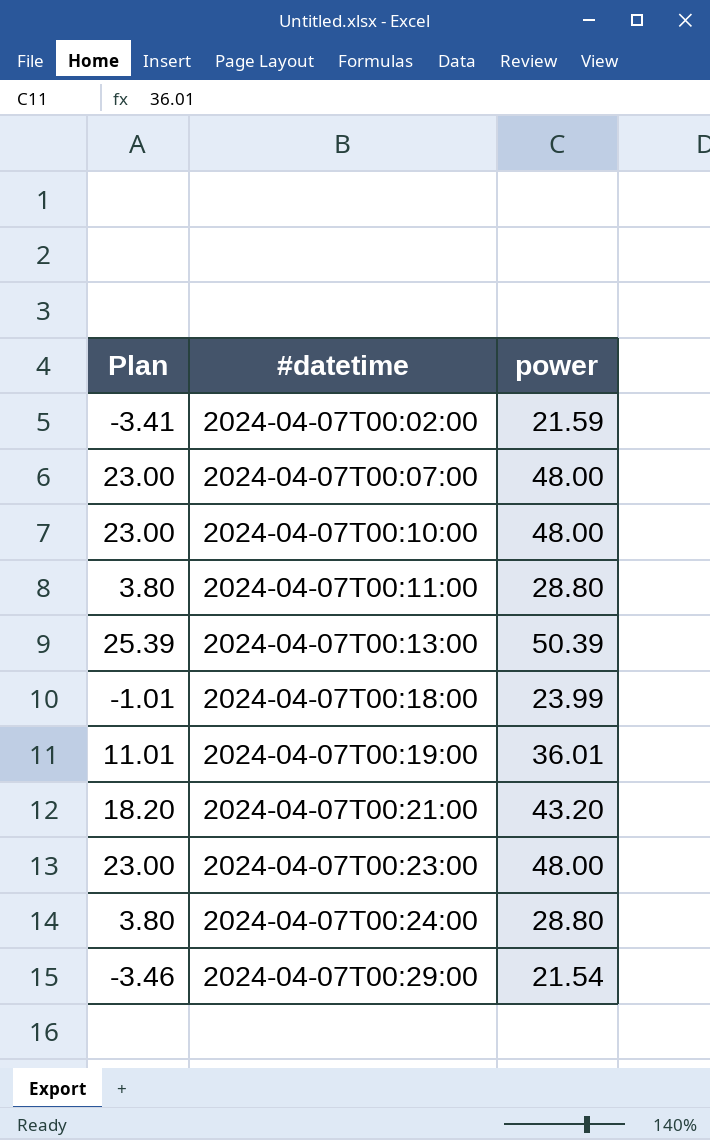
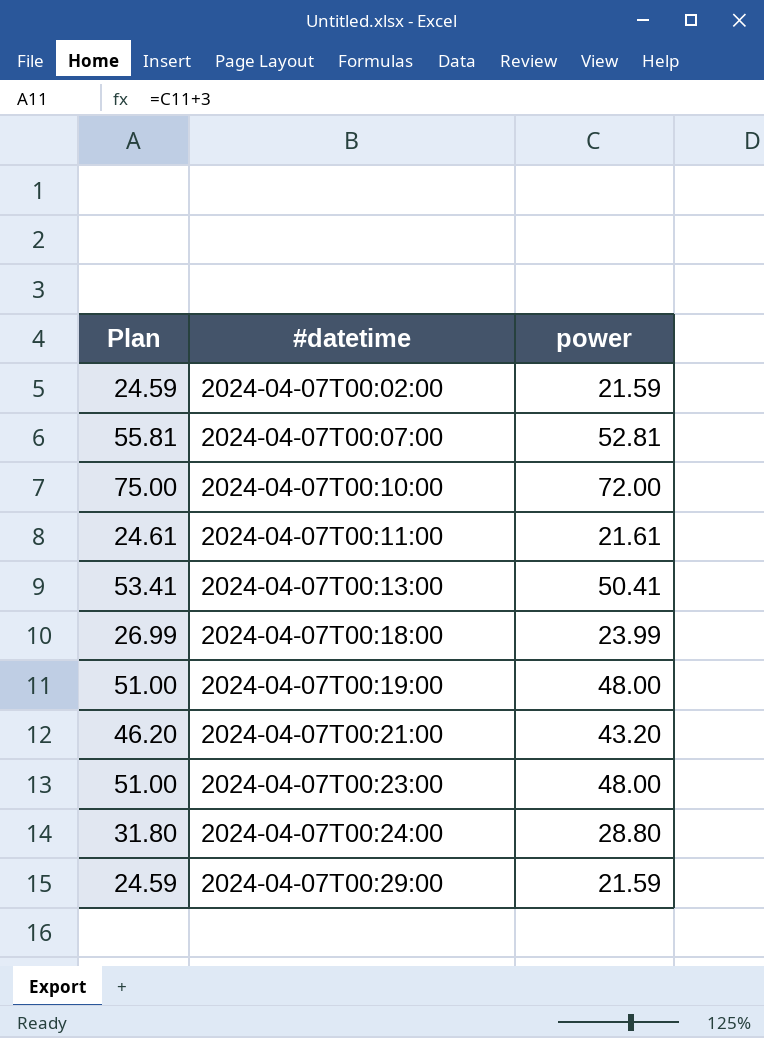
column Plan | formula: [power] - 25 -> [power] + 3
2024-04-07T00:07:00 | power: 48.00 -> 52.81
2024-04-07T00:10:00 | power: 48.00 -> 72.00
2024-04-07T00:11:00 | power: 28.80 -> 21.61
2024-04-07T00:13:00 | power: 50.39 -> 50.41
2024-04-07T00:19:00 | power: 36.01 -> 48.00
2024-04-07T00:29:00 | power: 21.54 -> 21.59

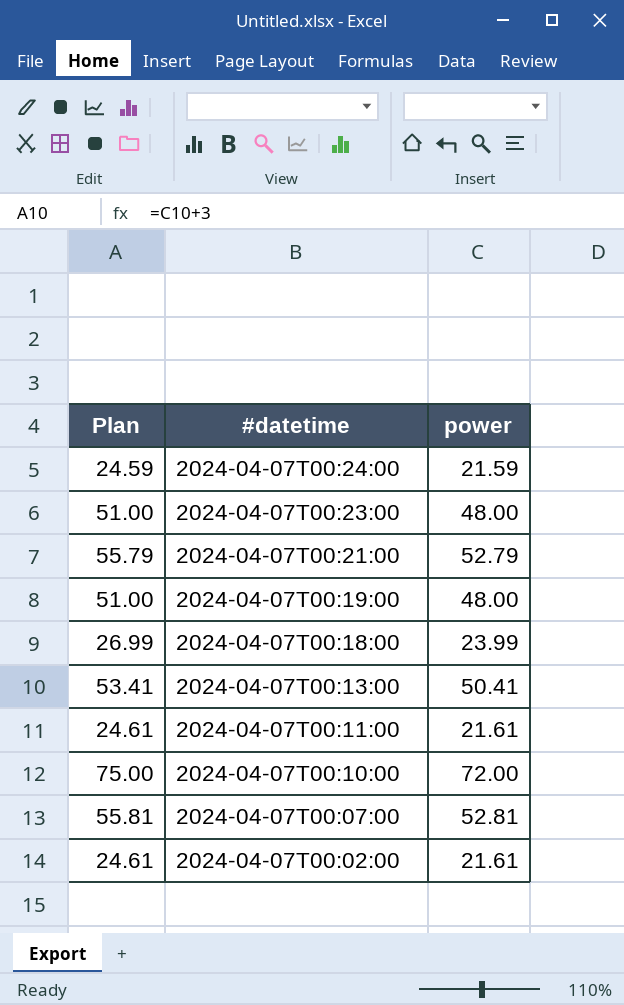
row order: #datetime ascending -> #datetime descending
row 2024-04-07T00:29:00: 24.59 | 21.59 -> none
2024-04-07T00:24:00 | Plan: 31.80 -> 24.59
2024-04-07T00:24:00 | power: 28.80 -> 21.59
2024-04-07T00:21:00 | Plan: 46.20 -> 55.79
2024-04-07T00:21:00 | power: 43.20 -> 52.79
2024-04-07T00:02:00 | Plan: 24.59 -> 24.61
2024-04-07T00:02:00 | power: 21.59 -> 21.61

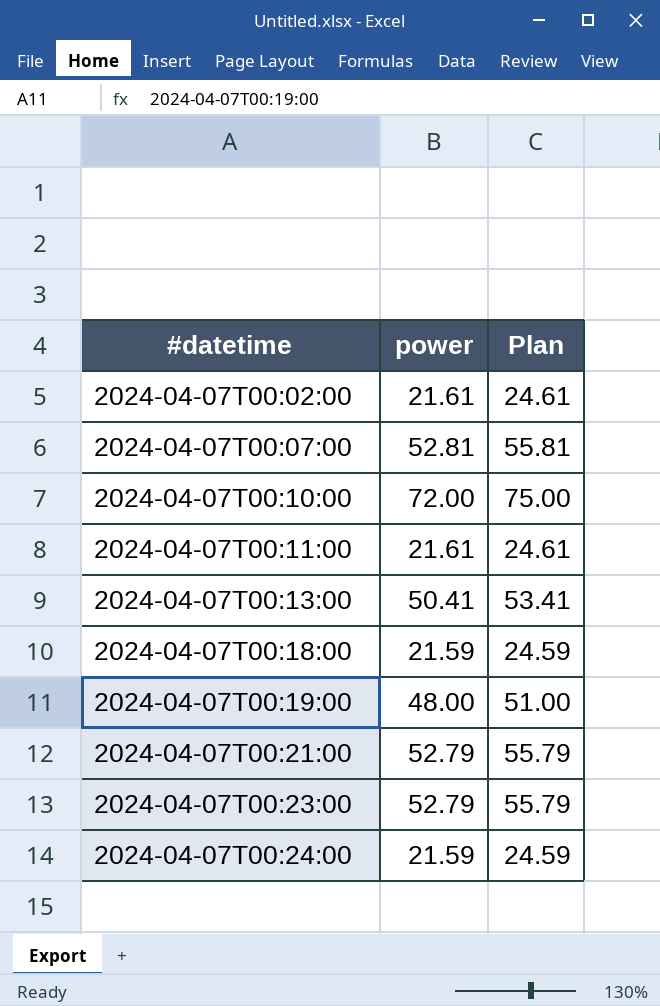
row order: #datetime descending -> #datetime ascending
column Plan | position: 1 -> 3
2024-04-07T00:18:00 | power: 23.99 -> 21.59
2024-04-07T00:18:00 | Plan: 26.99 -> 24.59
2024-04-07T00:23:00 | power: 48.00 -> 52.79
2024-04-07T00:23:00 | Plan: 51.00 -> 55.79

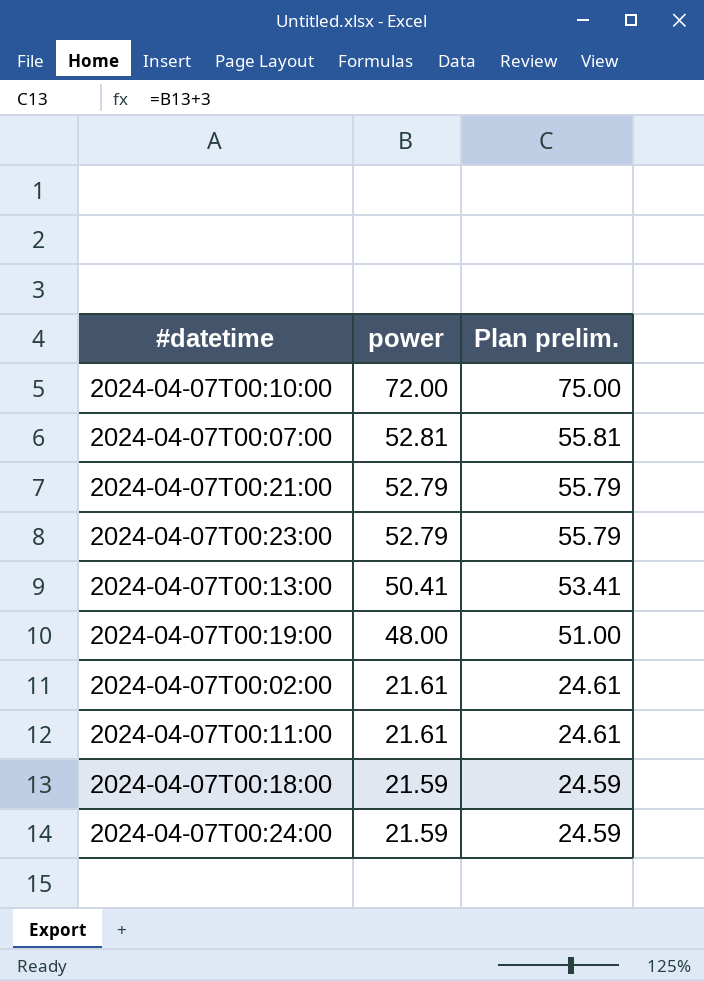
row order: #datetime ascending -> power descending
column name: Plan -> Plan prelim.

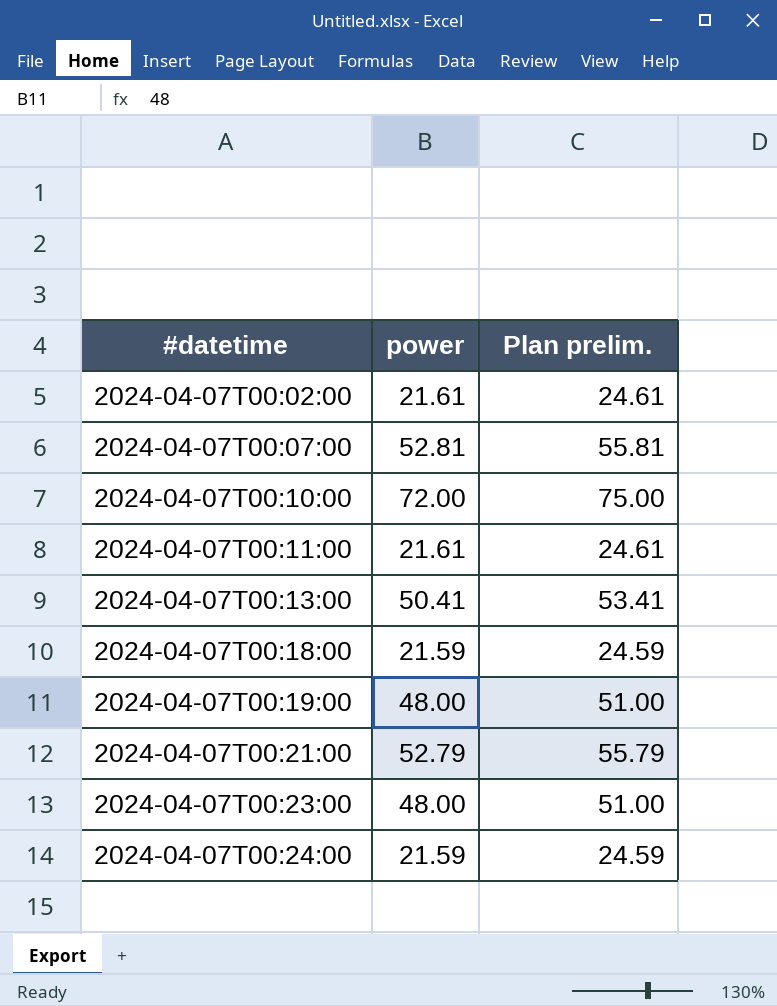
row order: power descending -> #datetime ascending
2024-04-07T00:23:00 | power: 52.79 -> 48.00
2024-04-07T00:23:00 | Plan prelim.: 55.79 -> 51.00

